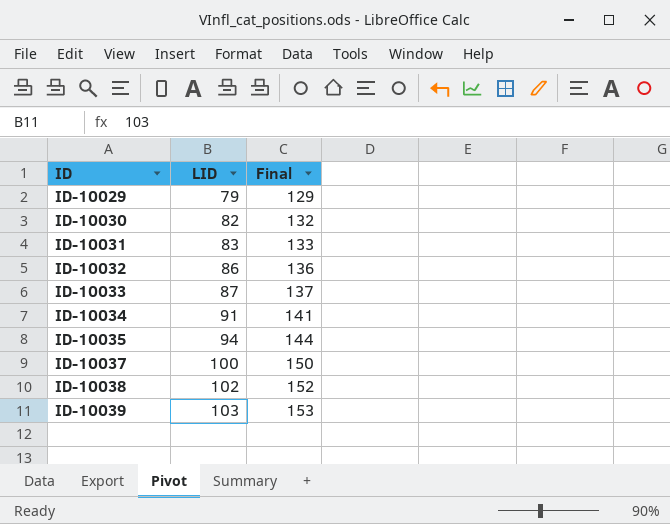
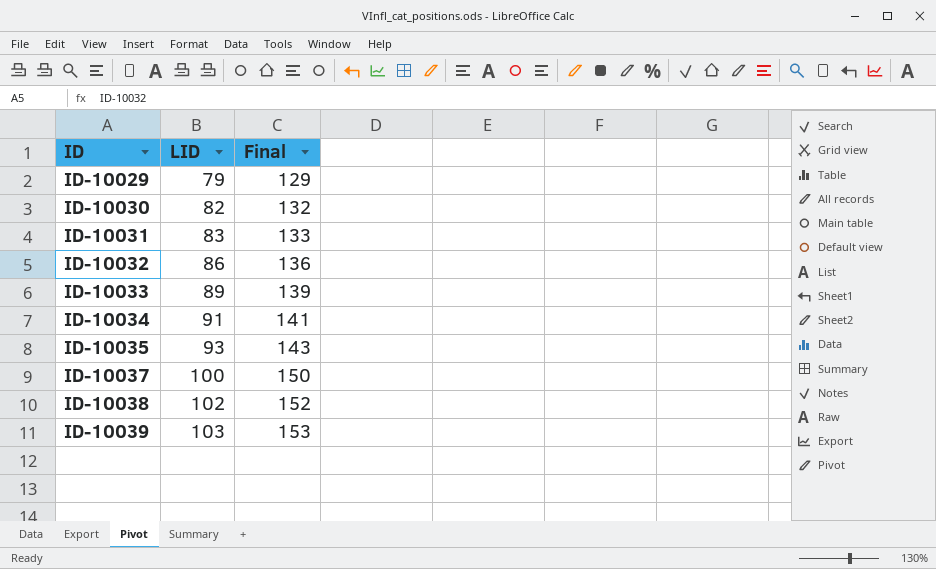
ID-10033 | LID: 87 -> 89
ID-10033 | Final: 137 -> 139
ID-10035 | LID: 94 -> 93
ID-10035 | Final: 144 -> 143

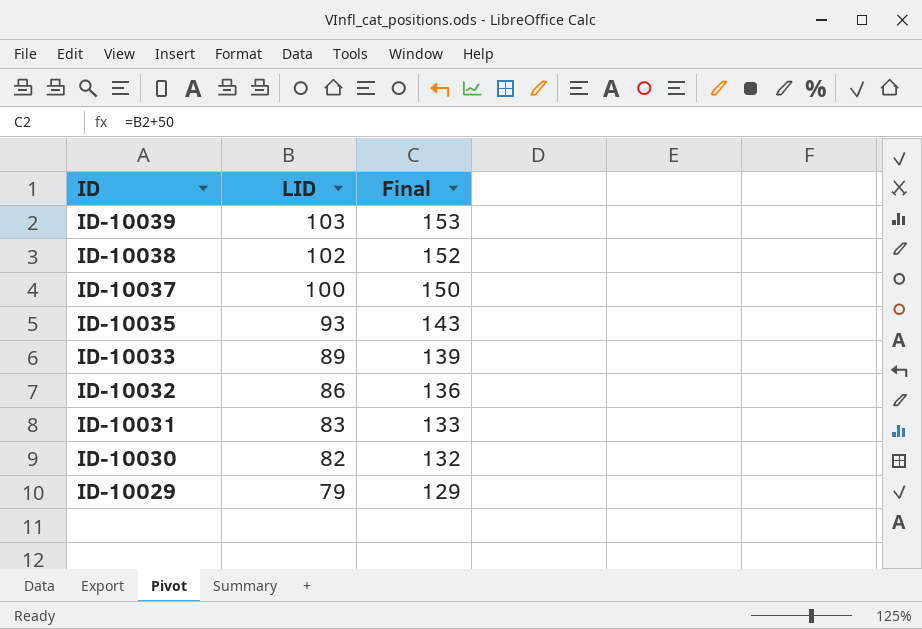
row order: ID ascending -> ID descending
row ID-10034: 91 | 141 -> none

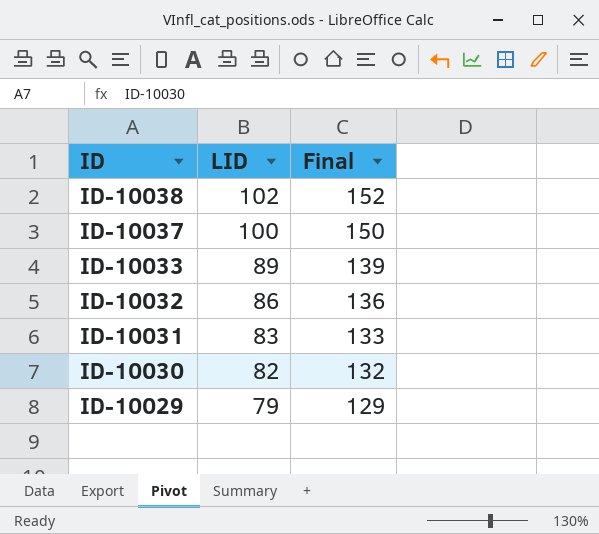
row ID-10039: 103 | 153 -> none
row ID-10035: 93 | 143 -> none

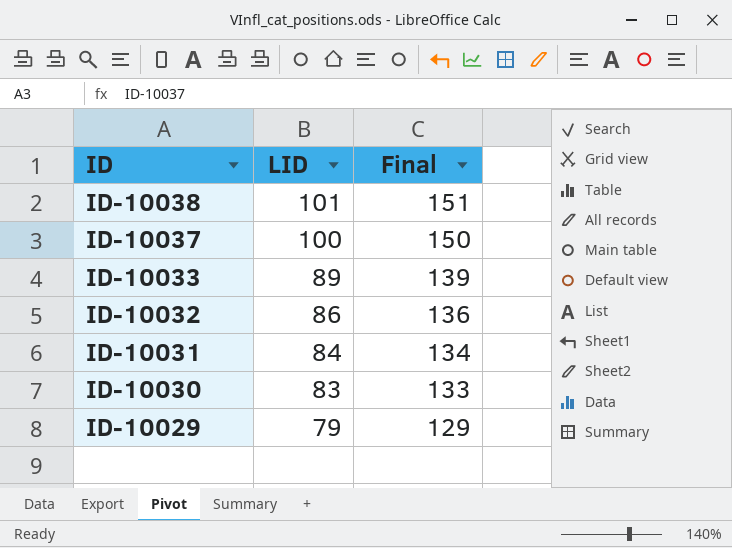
ID-10038 | LID: 102 -> 101
ID-10038 | Final: 152 -> 151
ID-10031 | LID: 83 -> 84
ID-10031 | Final: 133 -> 134
ID-10030 | LID: 82 -> 83
ID-10030 | Final: 132 -> 133

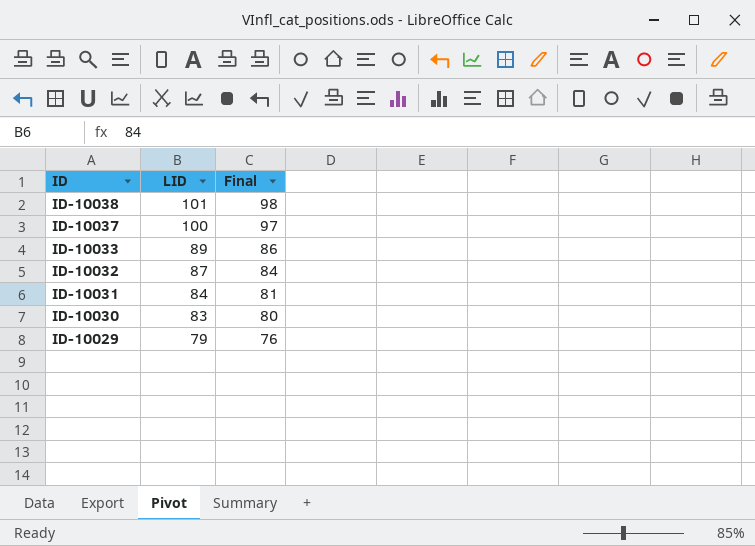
column Final | formula: [LID] + 50 -> [LID] - 3
ID-10032 | LID: 86 -> 87

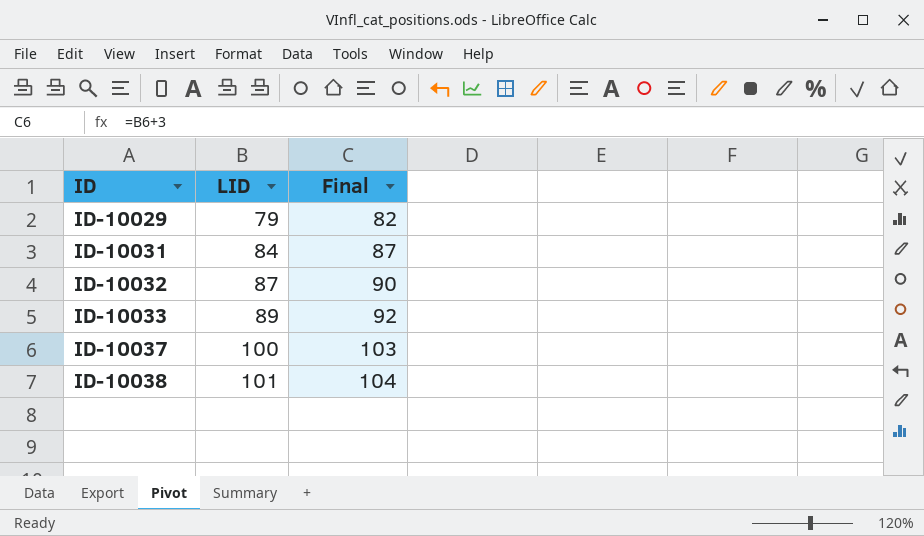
row order: ID descending -> ID ascending
column Final | formula: [LID] - 3 -> [LID] + 3
row ID-10030: 83 | 80 -> none

